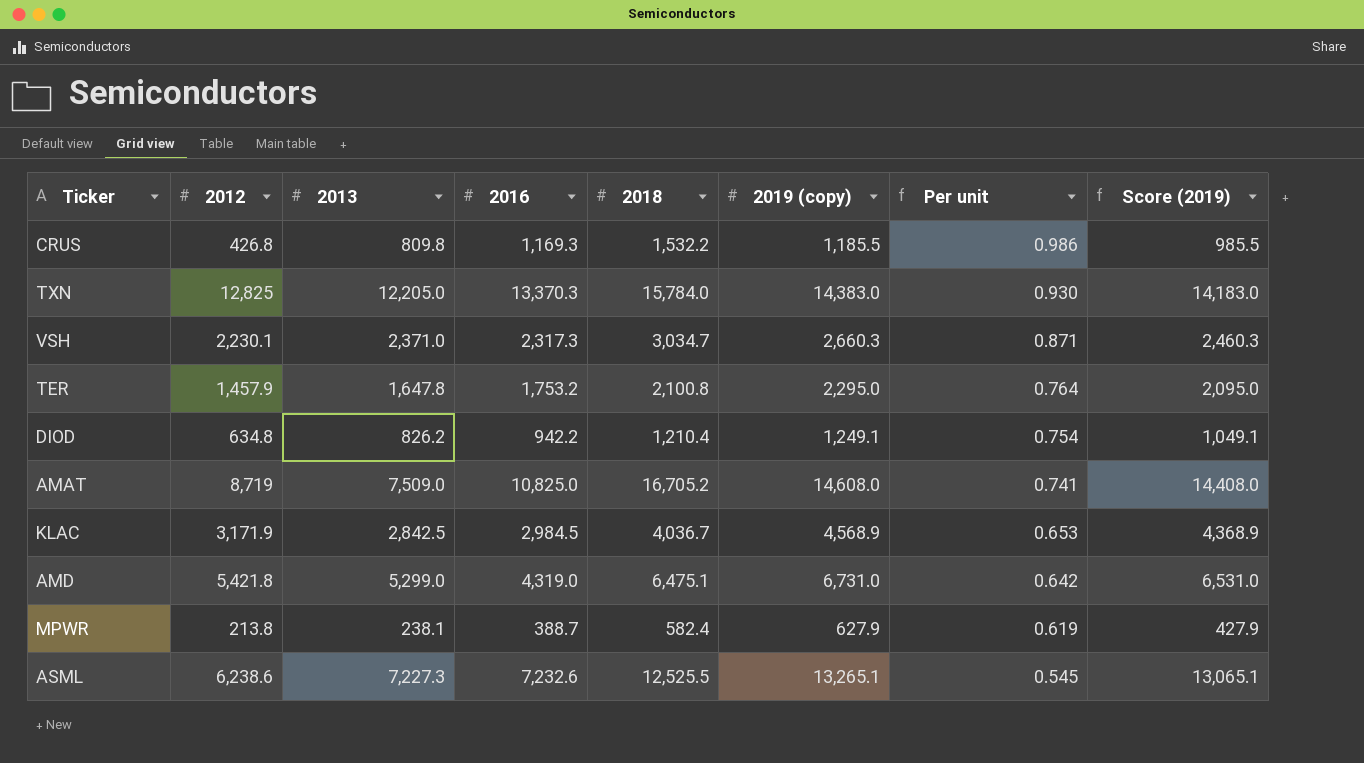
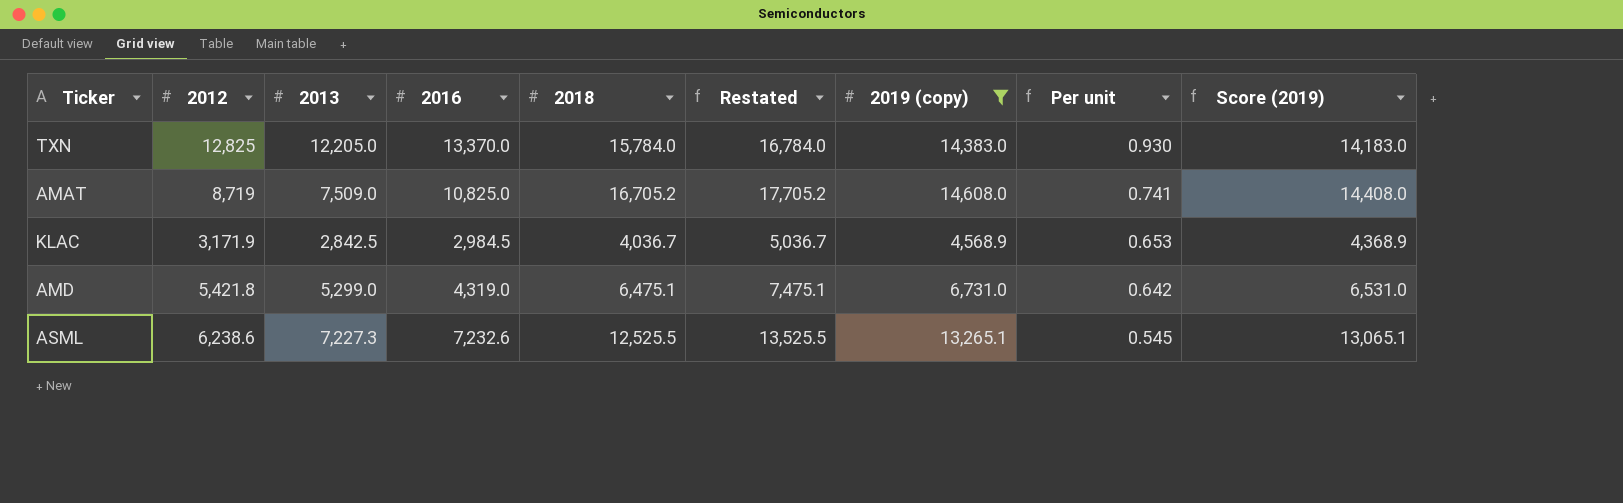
filter: none -> 2019 (copy) >= 4,568.9
column Restated | formula: none -> [2018] + 1000
TXN | 2016: 13,370.3 -> 13,370.0

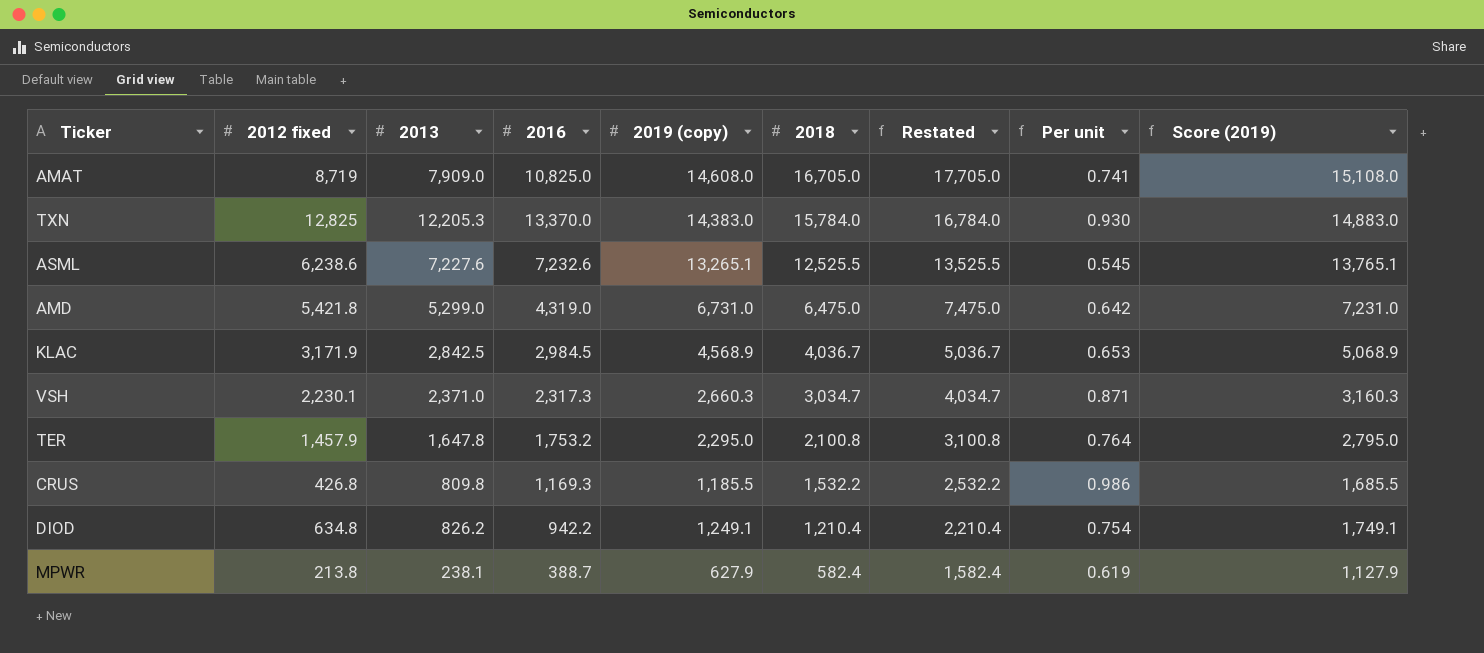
filter: 2019 (copy) >= 4,568.9 -> none
row order: Per unit descending -> 2018 descending
column name: 2012 -> 2012 fixed
column 2019 (copy) | position: 7 -> 5
column Score (2019) | formula: [2019 (copy)] - 200 -> [2019 (copy)] + 500
AMAT | 2013: 7,509.0 -> 7,909.0
AMAT | 2018: 16,705.2 -> 16,705.0
AMAT | Restated: 17,705.2 -> 17,705.0
TXN | 2013: 12,205.0 -> 12,205.3
ASML | 2013: 7,227.3 -> 7,227.6
AMD | 2018: 6,475.1 -> 6,475.0
AMD | Restated: 7,475.1 -> 7,475.0

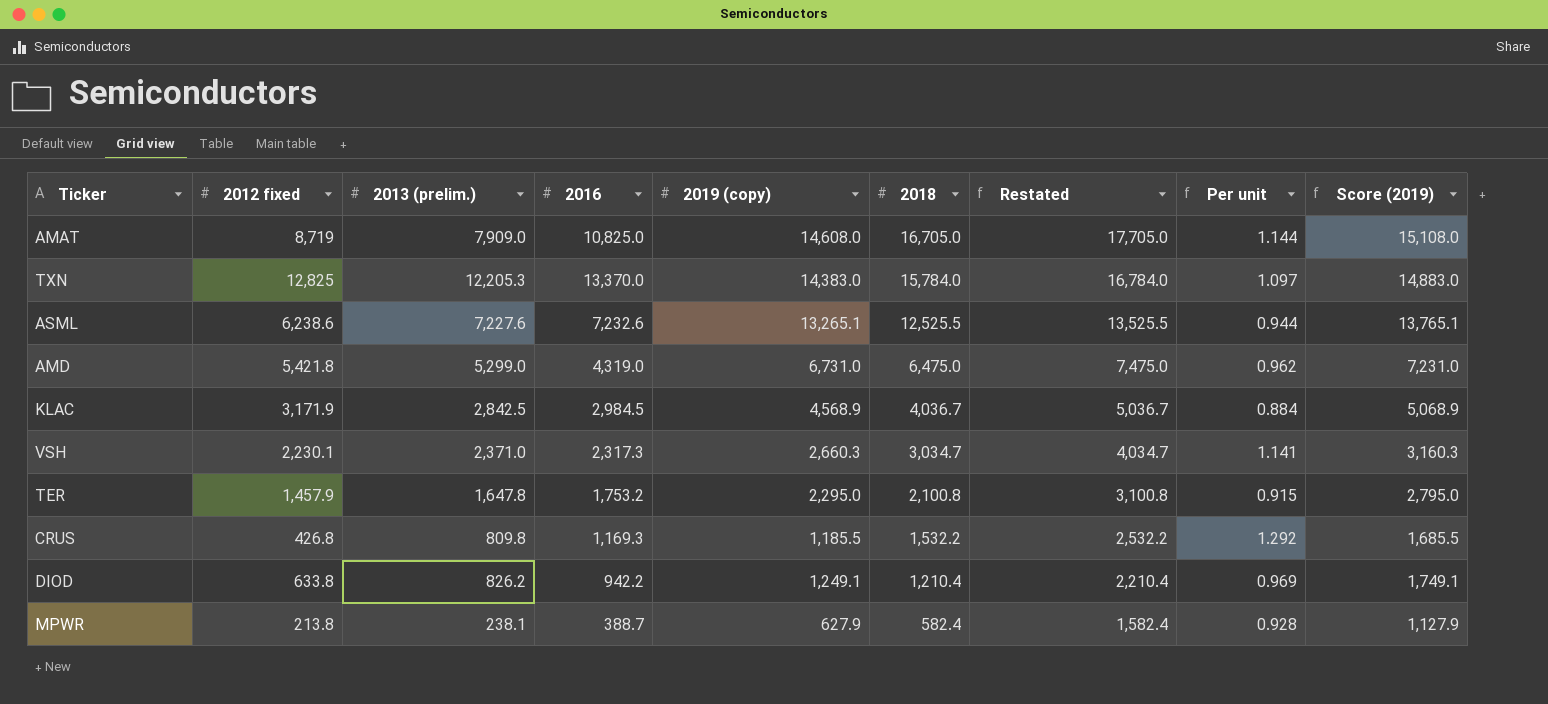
column name: 2013 -> 2013 (prelim.)
column Per unit | formula: [2016] / [2019 (copy)] -> [2018] / [2019 (copy)]
DIOD | 2012 fixed: 634.8 -> 633.8

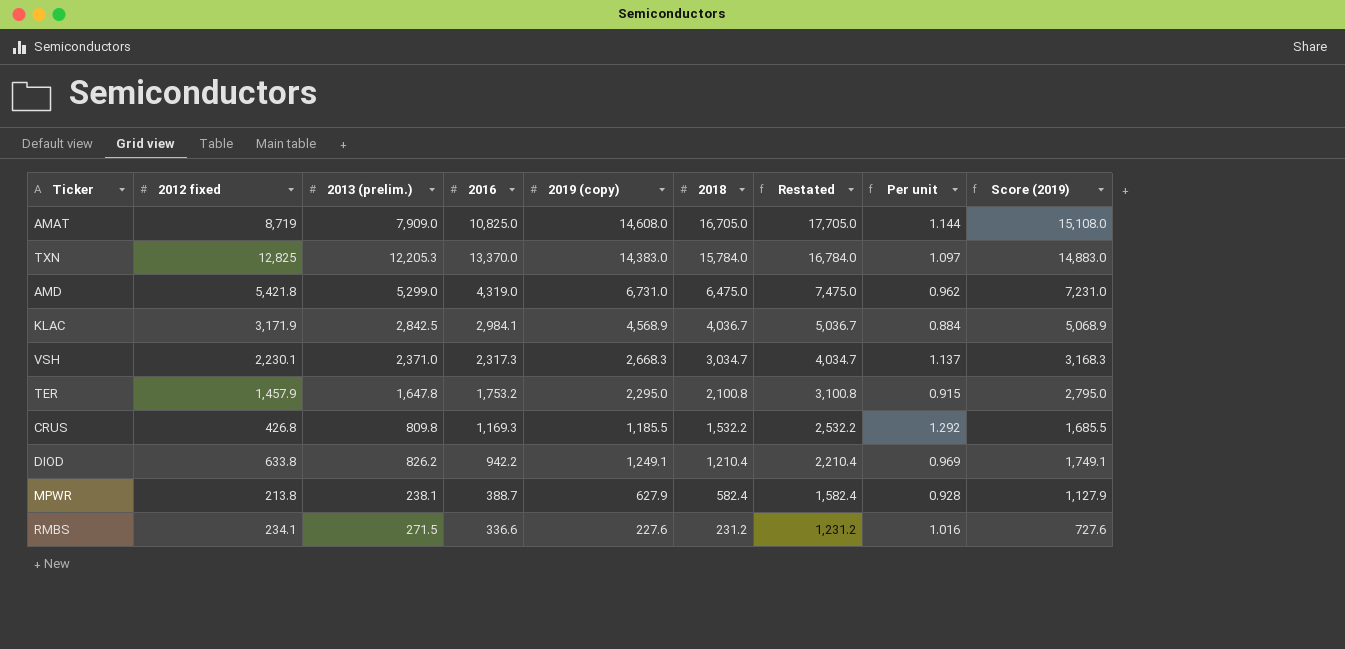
row ASML: 6,238.6 | 7,227.6 | 7,232.6 | 13,265.1 | 12,525.5 | 13,525.5 | 0.944 | 13,765.1 -> none
KLAC | 2016: 2,984.5 -> 2,984.1
VSH | 2019 (copy): 2,660.3 -> 2,668.3
VSH | Per unit: 1.141 -> 1.137
VSH | Score (2019): 3,160.3 -> 3,168.3
row RMBS: none -> 234.1 | 271.5 | 336.6 | 227.6 | 231.2 | 1,231.2 | 1.016 | 727.6

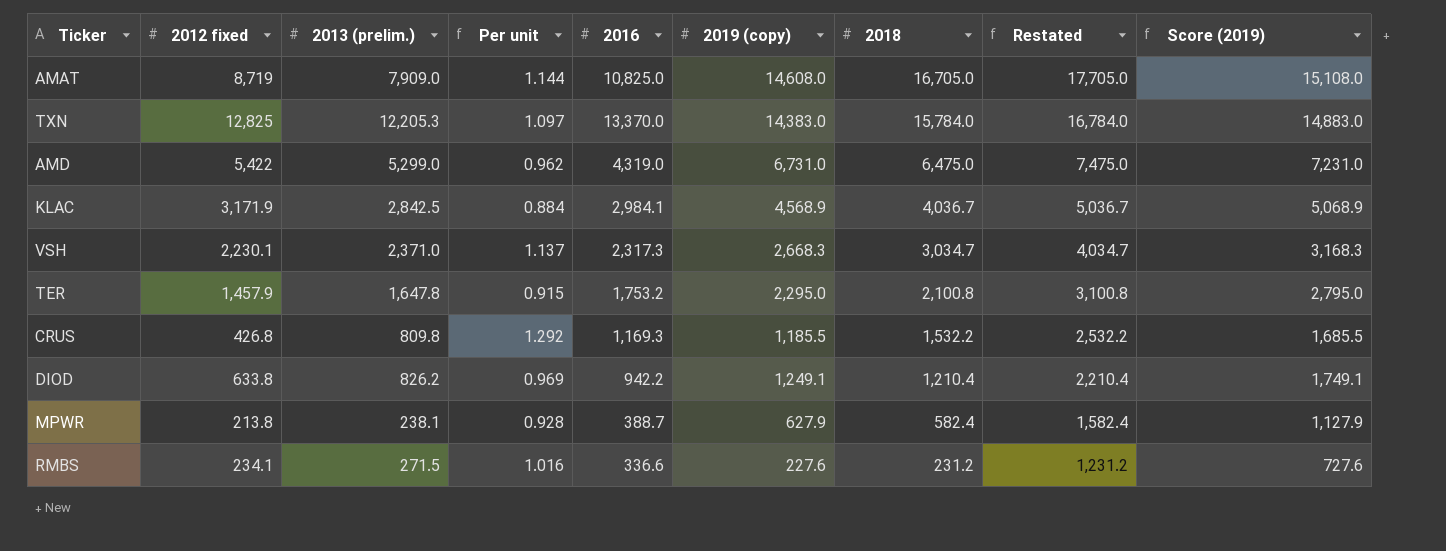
column Per unit | position: 8 -> 4
AMD | 2012 fixed: 5,421.8 -> 5,422

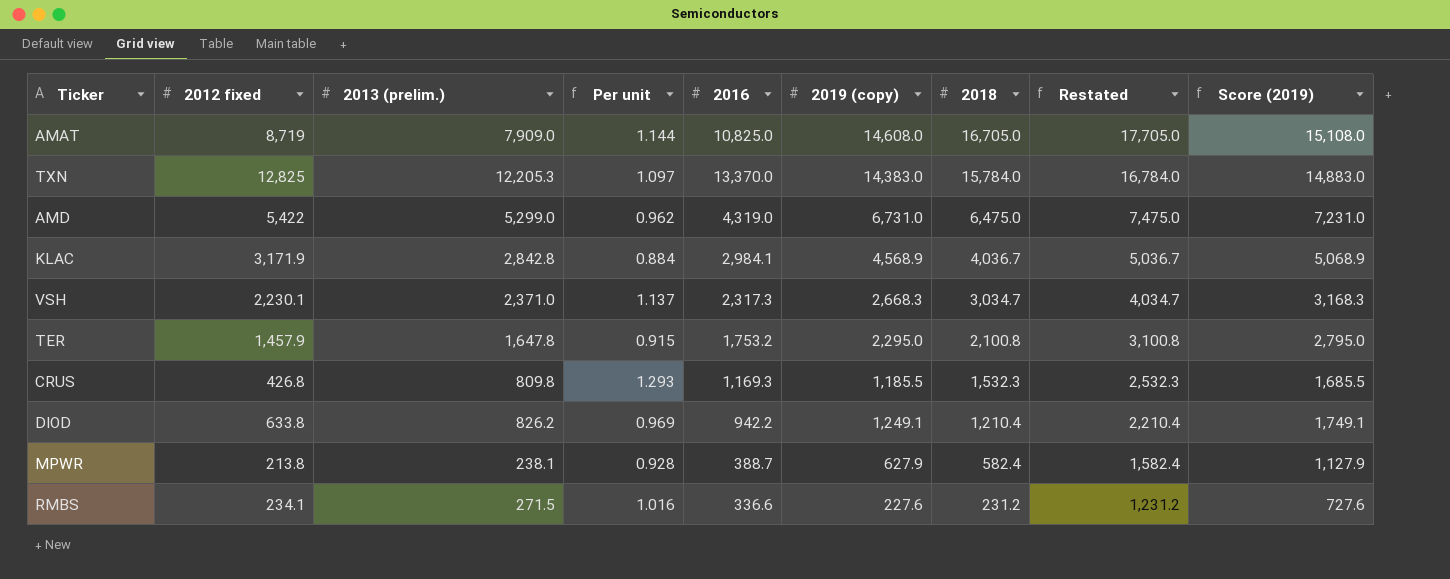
KLAC | 2013 (prelim.): 2,842.5 -> 2,842.8
CRUS | Per unit: 1.292 -> 1.293
CRUS | 2018: 1,532.2 -> 1,532.3
CRUS | Restated: 2,532.2 -> 2,532.3

